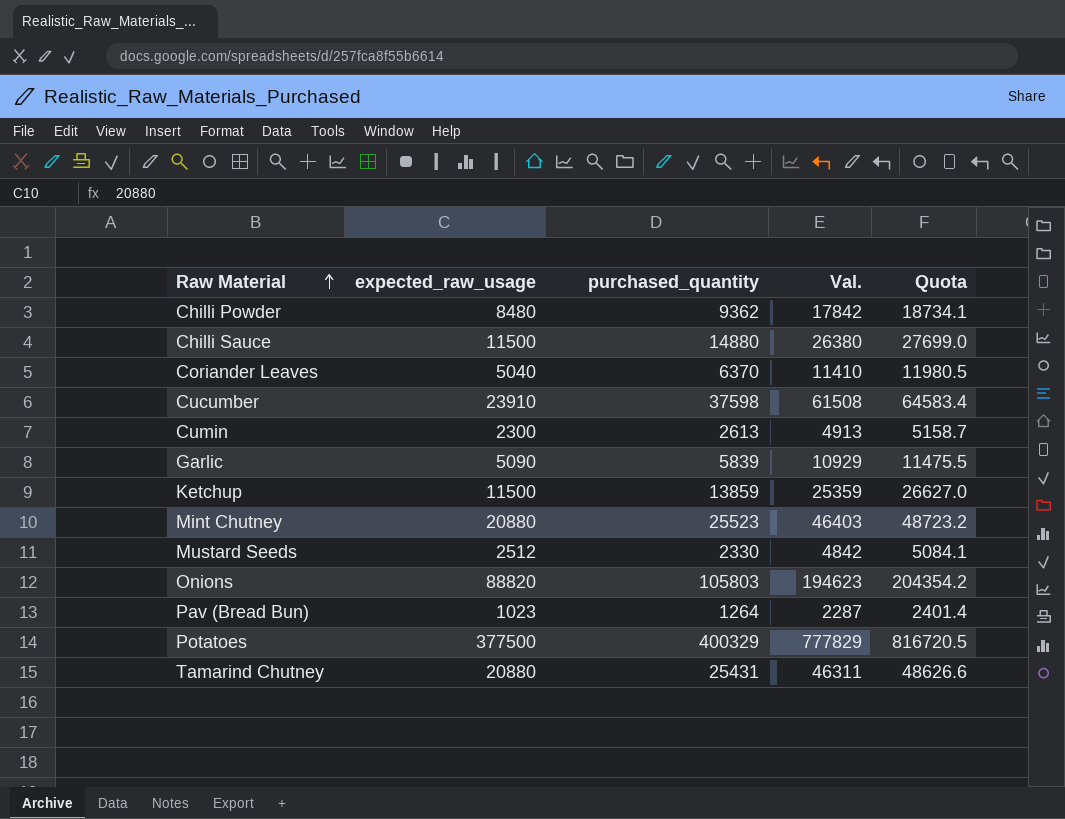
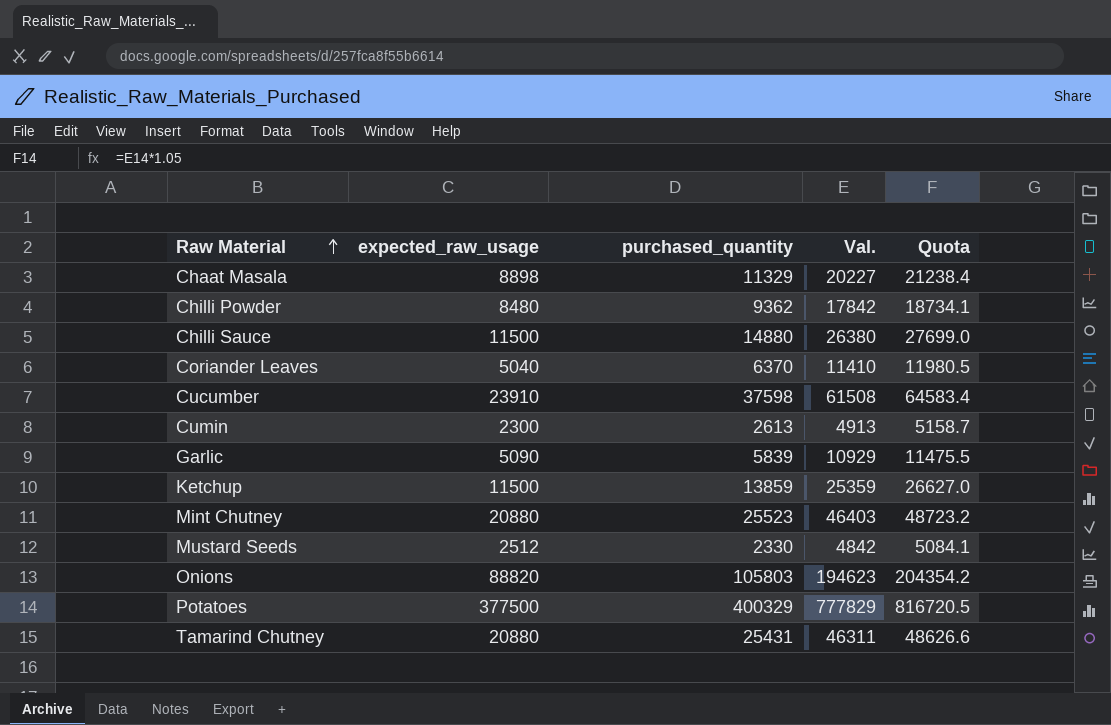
row Pav (Bread Bun): 1023 | 1264 | 2287 | 2401.4 -> none
row Chaat Masala: none -> 8898 | 11329 | 20227 | 21238.4

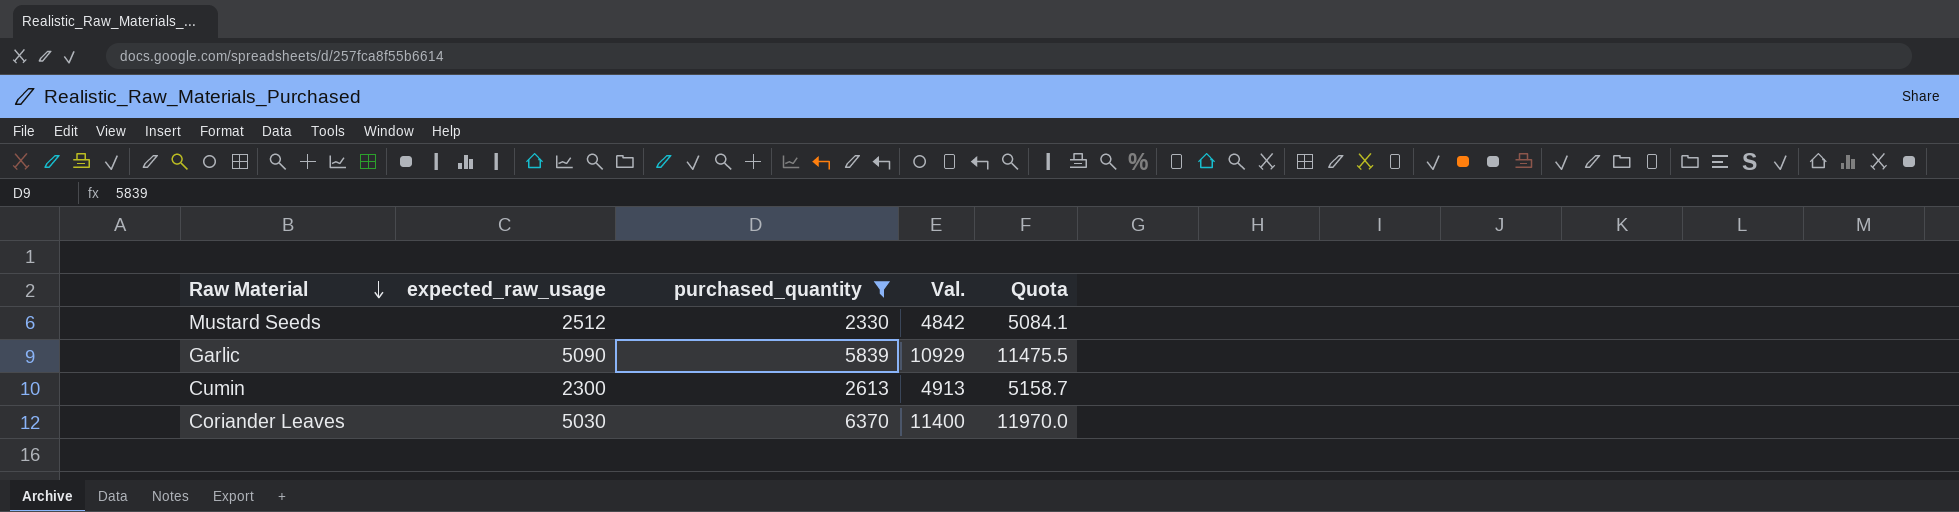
filter: none -> purchased_quantity <= 6370
row order: Raw Material ascending -> Raw Material descending
Coriander Leaves | expected_raw_usage: 5040 -> 5030
Coriander Leaves | Val.: 11410 -> 11400
Coriander Leaves | Quota: 11980.5 -> 11970.0

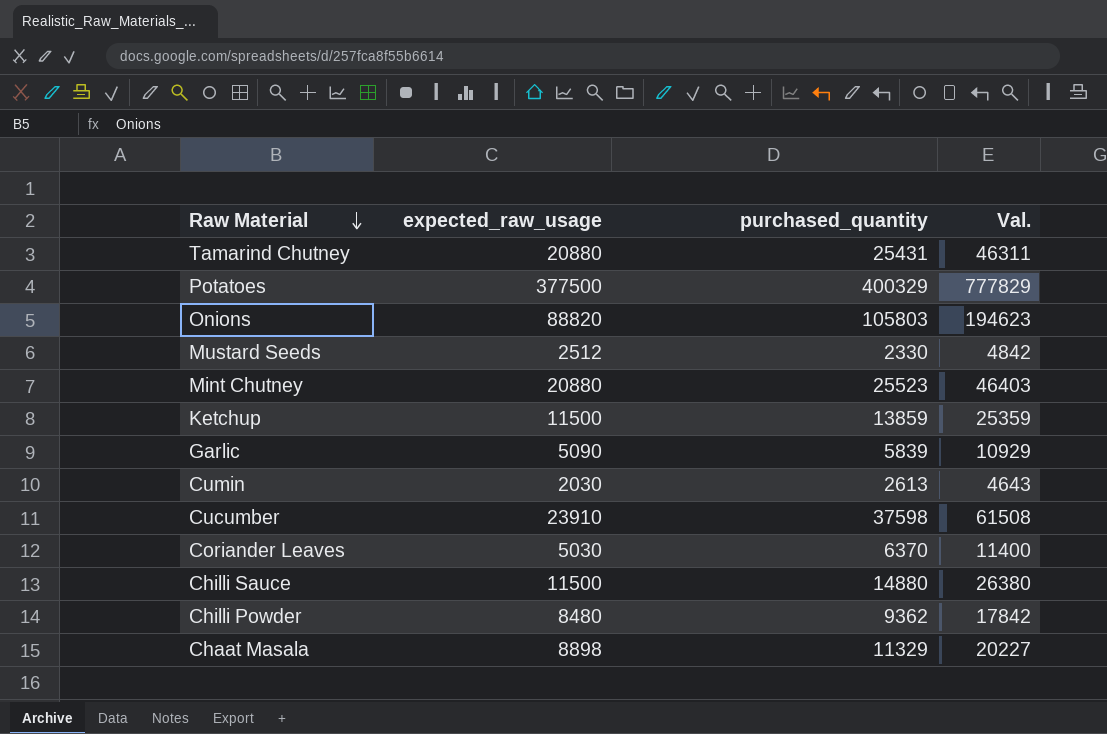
filter: purchased_quantity <= 6370 -> none
column Quota | formula: [Val.] * 1.05 -> none
Cumin | expected_raw_usage: 2300 -> 2030
Cumin | Val.: 4913 -> 4643

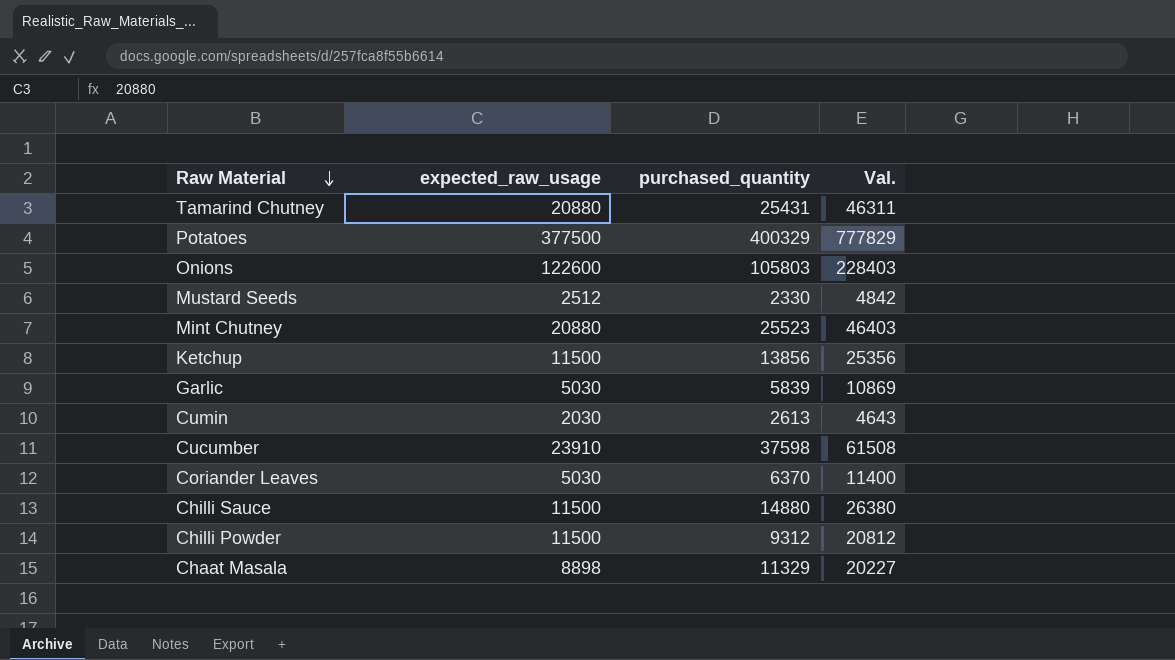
Onions | expected_raw_usage: 88820 -> 122600
Onions | Val.: 194623 -> 228403
Ketchup | purchased_quantity: 13859 -> 13856
Ketchup | Val.: 25359 -> 25356
Garlic | expected_raw_usage: 5090 -> 5030
Garlic | Val.: 10929 -> 10869
Chilli Powder | expected_raw_usage: 8480 -> 11500
Chilli Powder | purchased_quantity: 9362 -> 9312
Chilli Powder | Val.: 17842 -> 20812

